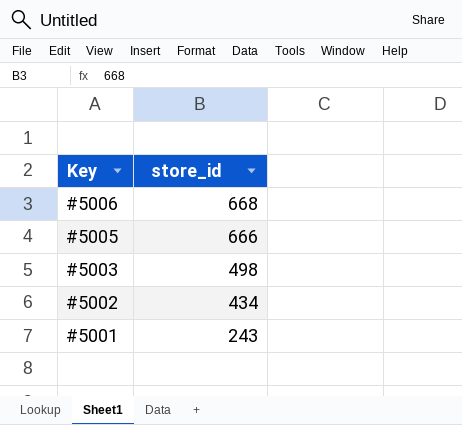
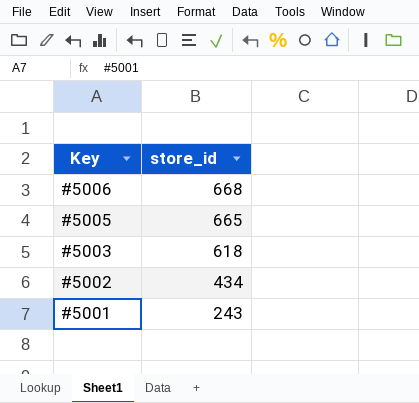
#5005 | store_id: 666 -> 665
#5003 | store_id: 498 -> 618

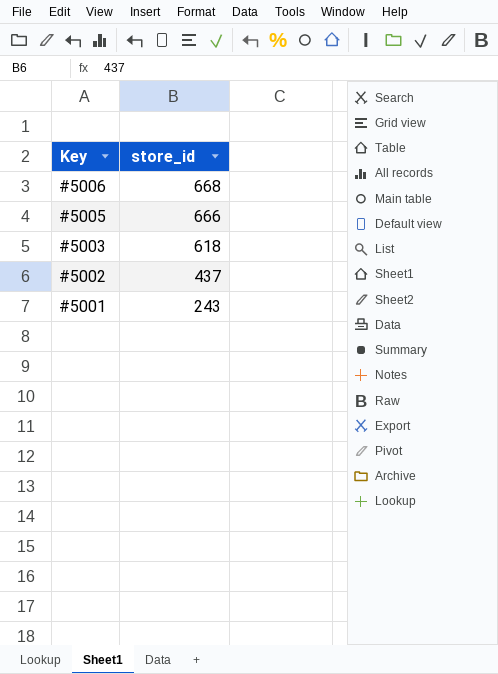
#5005 | store_id: 665 -> 666
#5002 | store_id: 434 -> 437

